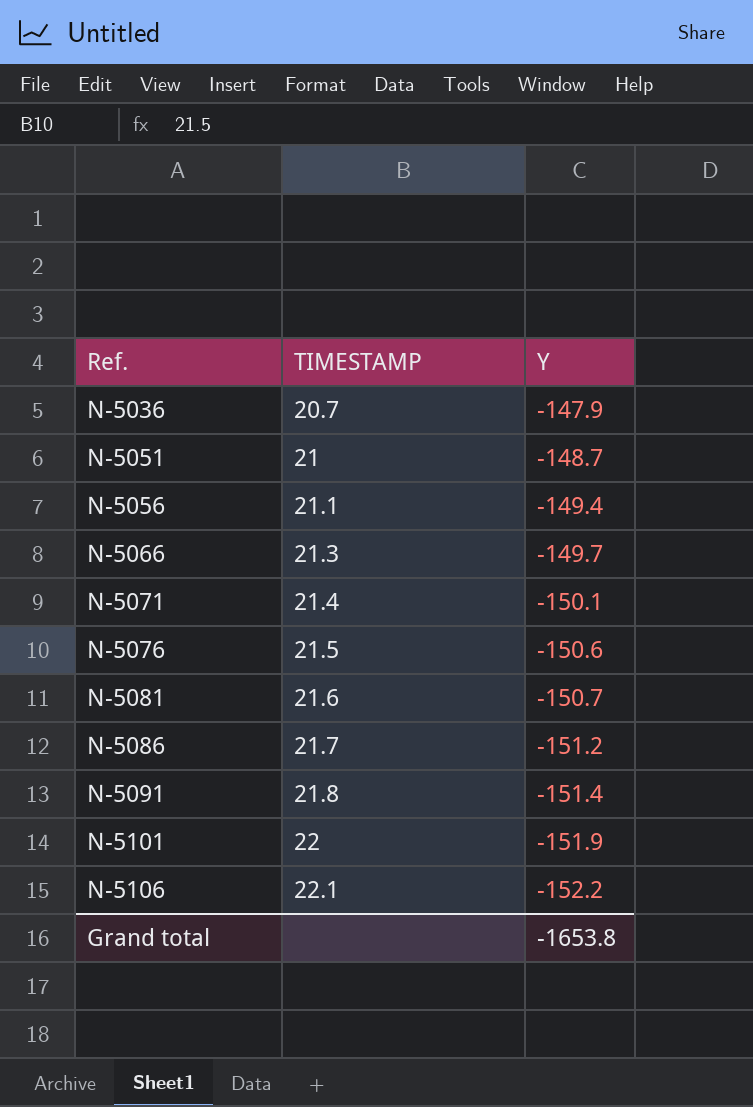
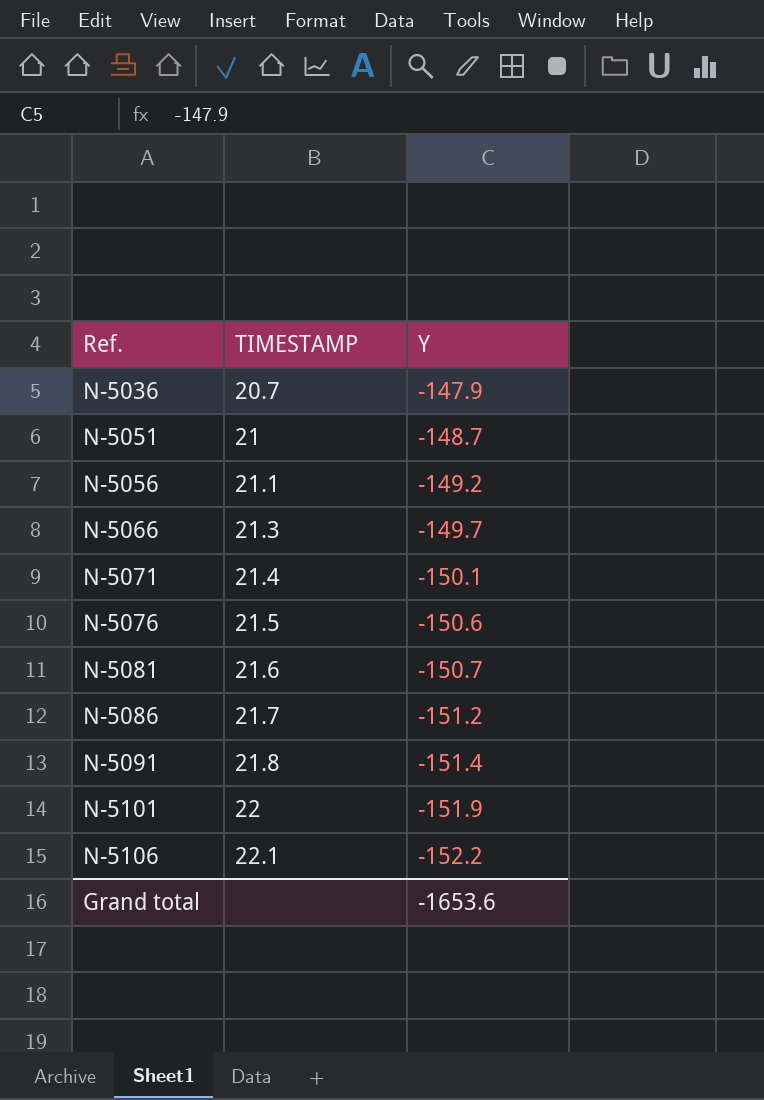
N-5056 | Y: -149.4 -> -149.2
Grand total | Y: -1653.8 -> -1653.6

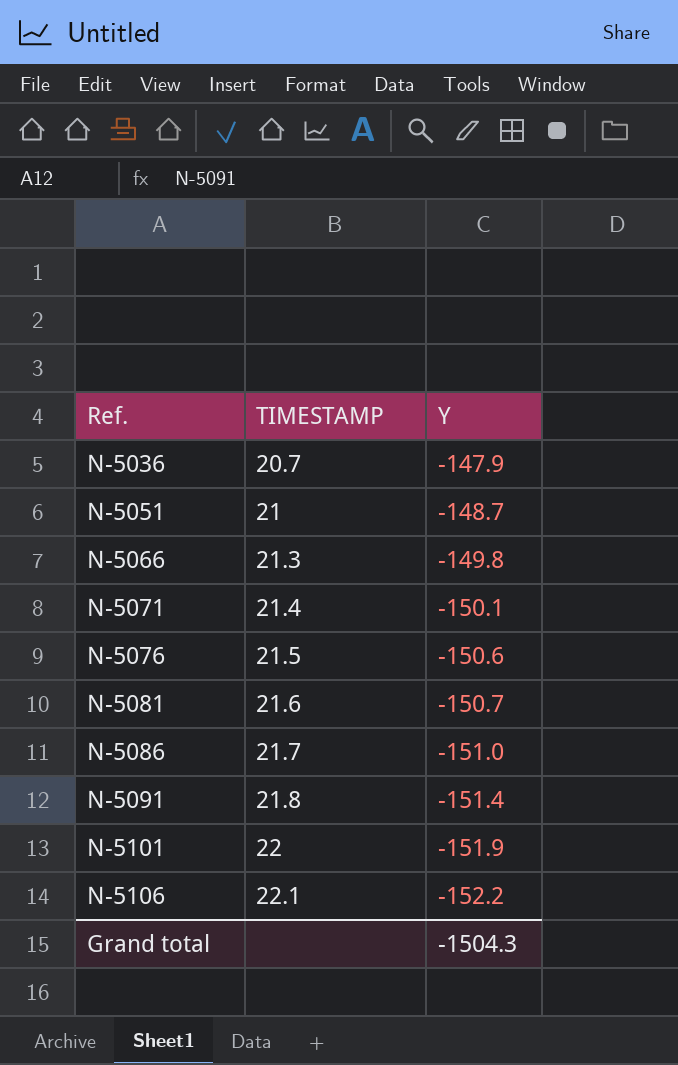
row N-5056: 21.1 | -149.2 -> none
N-5066 | Y: -149.7 -> -149.8
N-5086 | Y: -151.2 -> -151.0
Grand total | Y: -1653.6 -> -1504.3

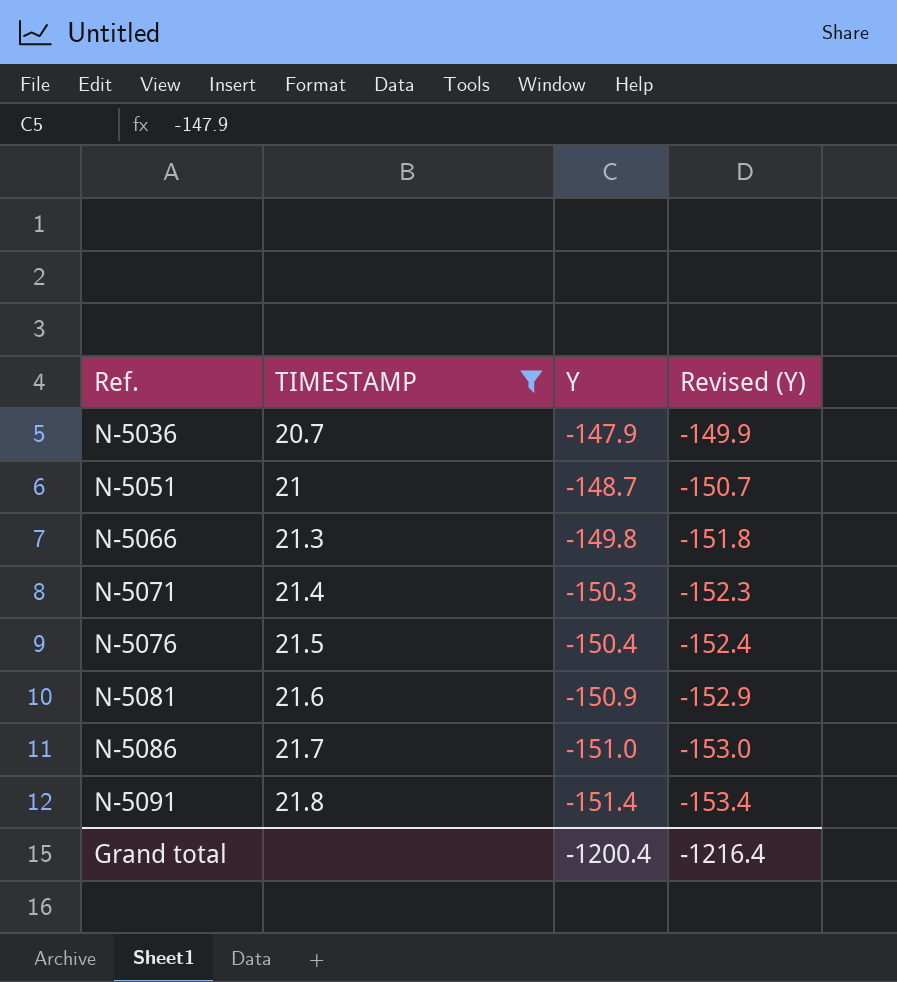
filter: none -> TIMESTAMP <= 21.8
column Revised (Y) | formula: none -> [Y] - 2
N-5071 | Y: -150.1 -> -150.3
N-5076 | Y: -150.6 -> -150.4
N-5081 | Y: -150.7 -> -150.9
Grand total | Y: -1504.3 -> -1200.4

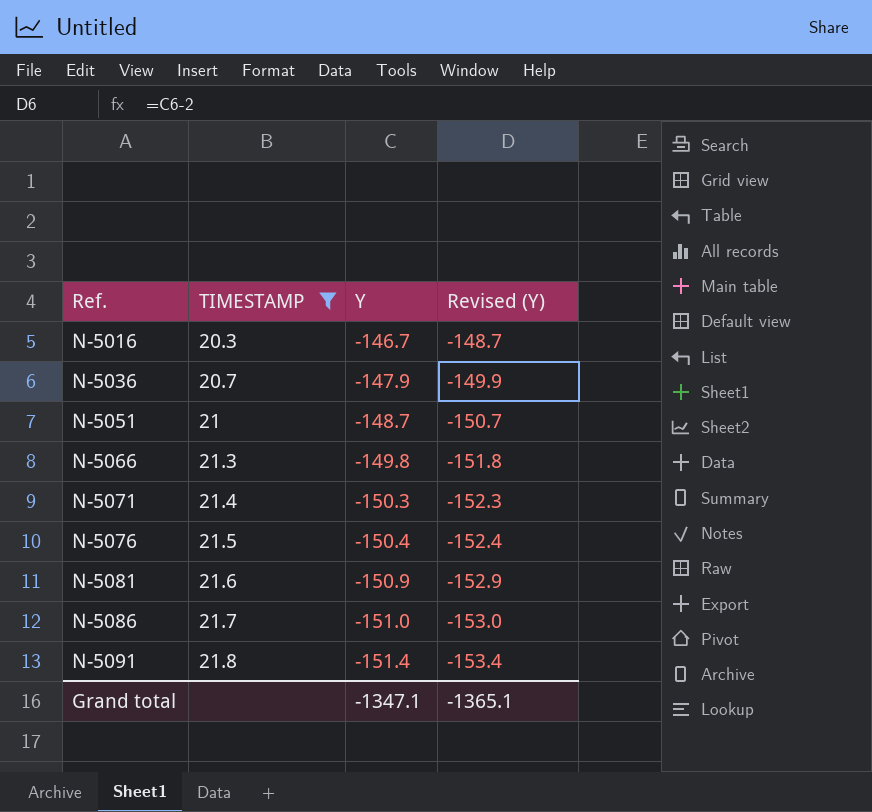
row N-5016: none -> 20.3 | -146.7 | -148.7
Grand total | Y: -1200.4 -> -1347.1
Grand total | Revised (Y): -1216.4 -> -1365.1

